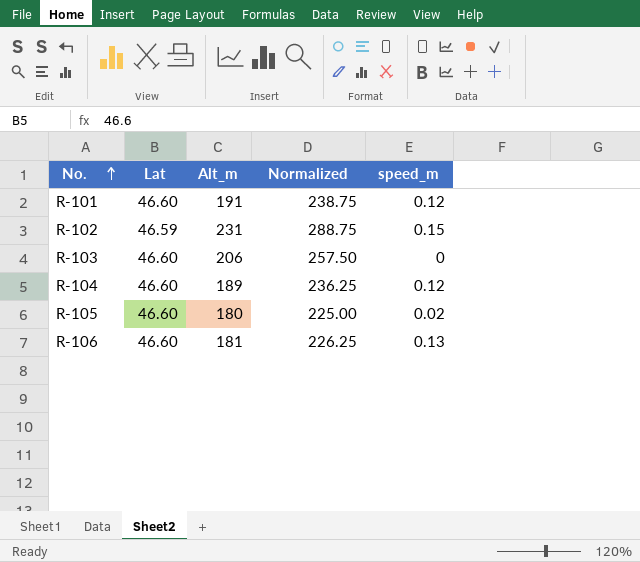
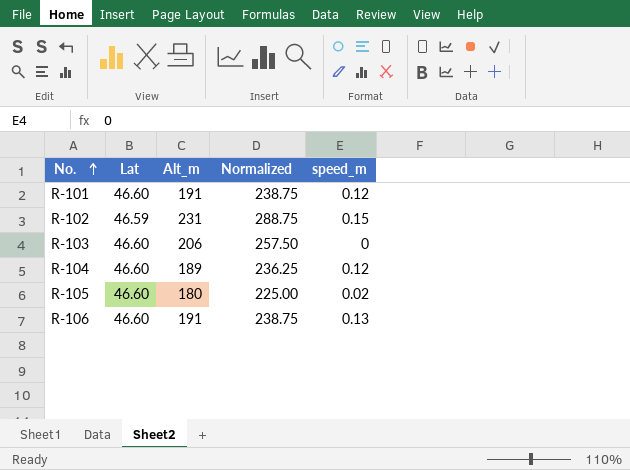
R-106 | Alt_m: 181 -> 191
R-106 | Normalized: 226.25 -> 238.75

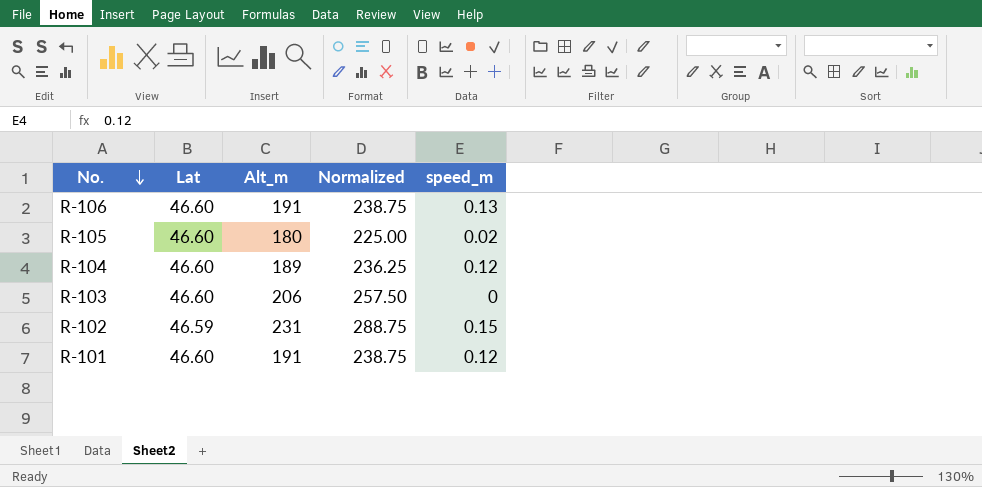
row order: No. ascending -> No. descending

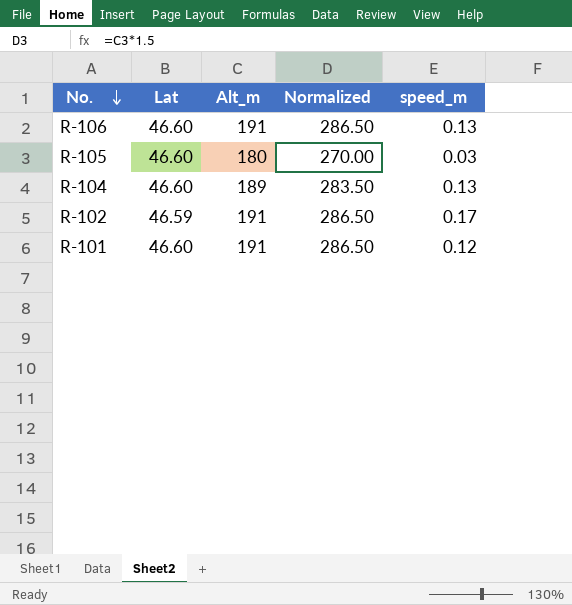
column Normalized | formula: [Alt_m] * 1.25 -> [Alt_m] * 1.5
row R-103: 46.60 | 206 | 257.50 | 0 -> none
R-105 | speed_m: 0.02 -> 0.03
R-104 | speed_m: 0.12 -> 0.13
R-102 | Alt_m: 231 -> 191
R-102 | speed_m: 0.15 -> 0.17

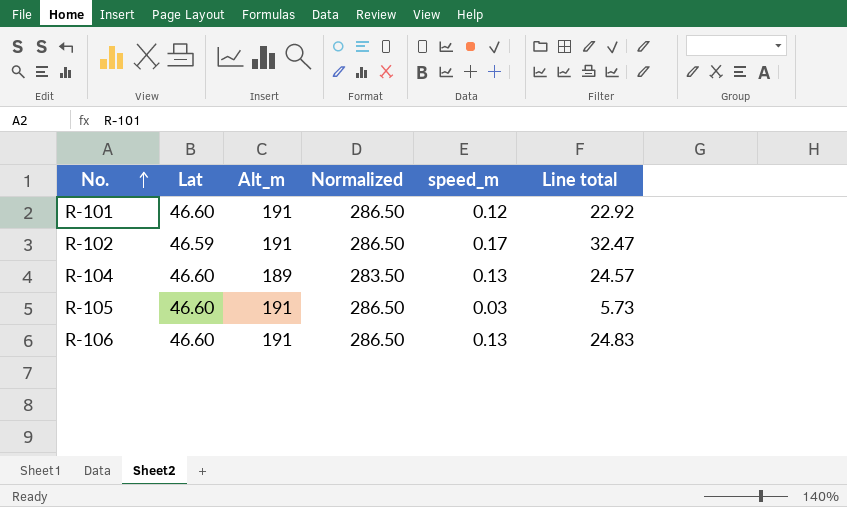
row order: No. descending -> No. ascending
column Line total | formula: none -> [Alt_m] * [speed_m]
R-105 | Alt_m: 180 -> 191
R-105 | Normalized: 270.00 -> 286.50

